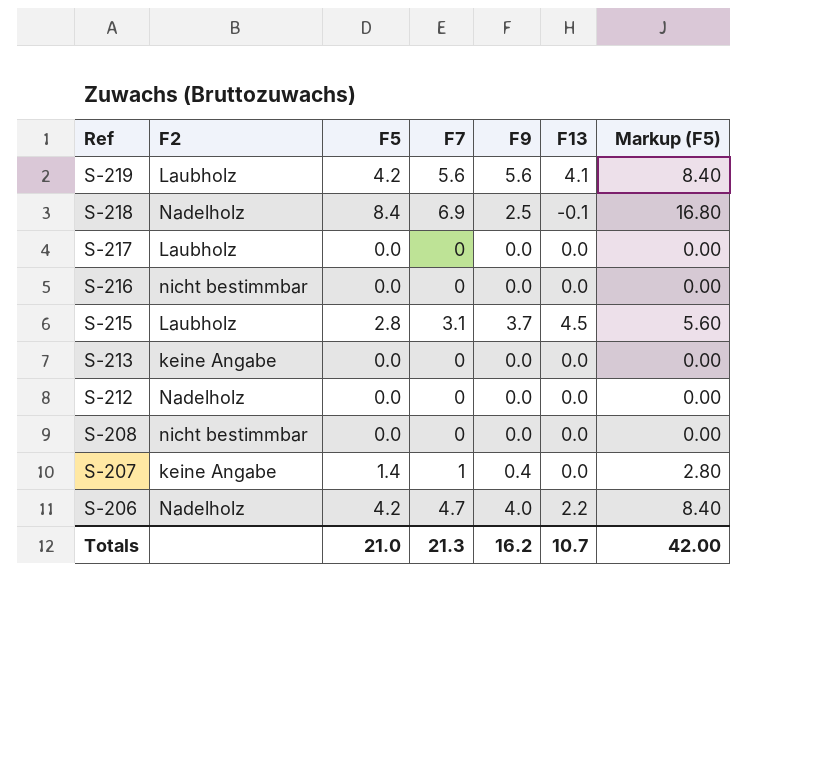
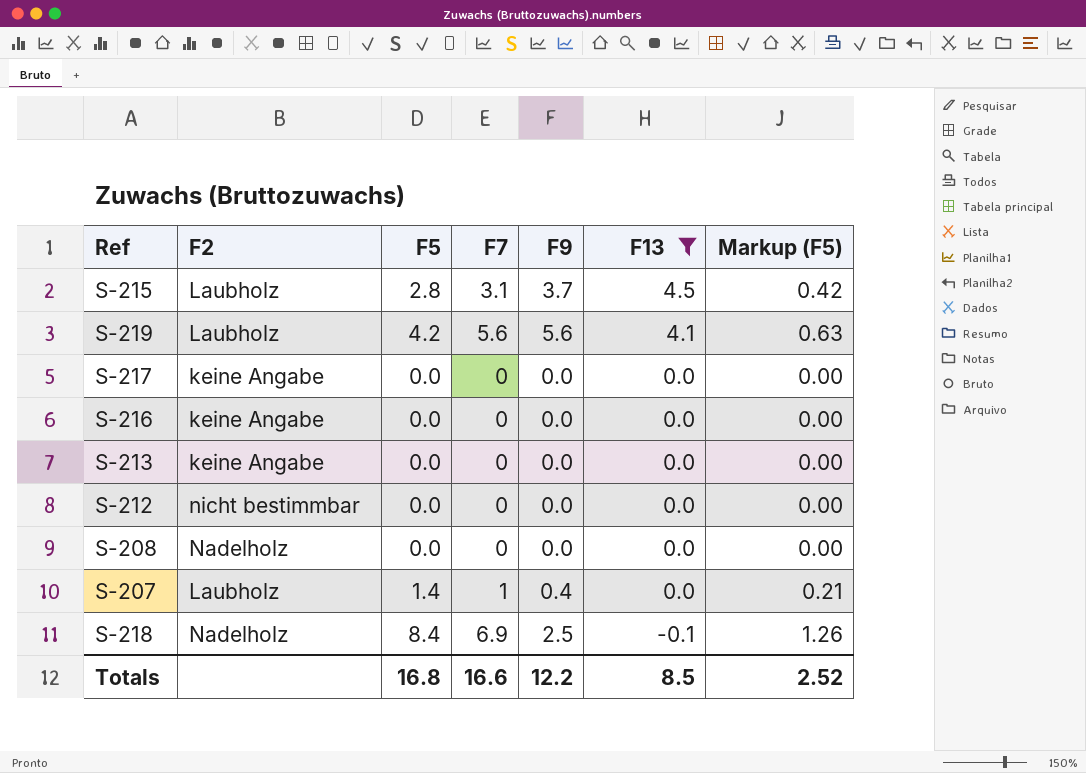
filter: none -> F13 != 2.2
row order: Ref descending -> F13 descending
column Markup (F5) | formula: [F5] * 2 -> [F5] * 0.15
S-217 | F2: Laubholz -> keine Angabe
S-216 | F2: nicht bestimmbar -> keine Angabe
S-212 | F2: Nadelholz -> nicht bestimmbar
S-208 | F2: nicht bestimmbar -> Nadelholz
S-207 | F2: keine Angabe -> Laubholz
Totals | F5: 21.0 -> 16.8
Totals | F7: 21.3 -> 16.6
Totals | F9: 16.2 -> 12.2
Totals | F13: 10.7 -> 8.5
Totals | Markup (F5): 42.00 -> 2.52

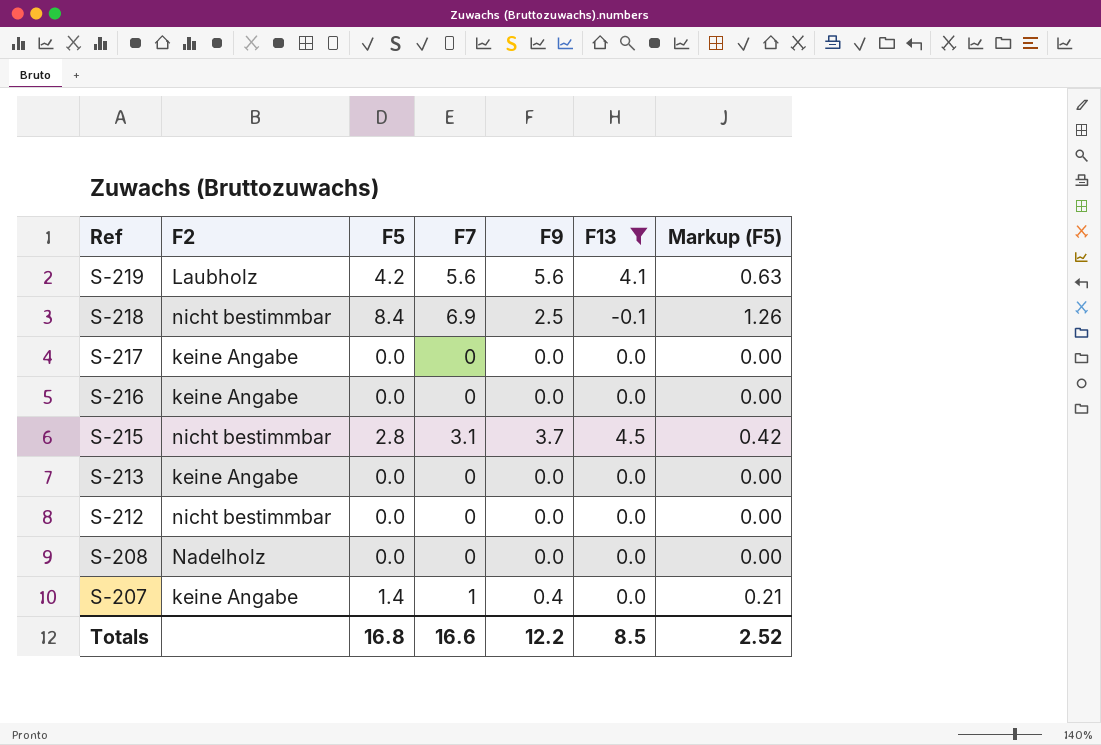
row order: F13 descending -> Ref descending
S-218 | F2: Nadelholz -> nicht bestimmbar
S-215 | F2: Laubholz -> nicht bestimmbar
S-207 | F2: Laubholz -> keine Angabe

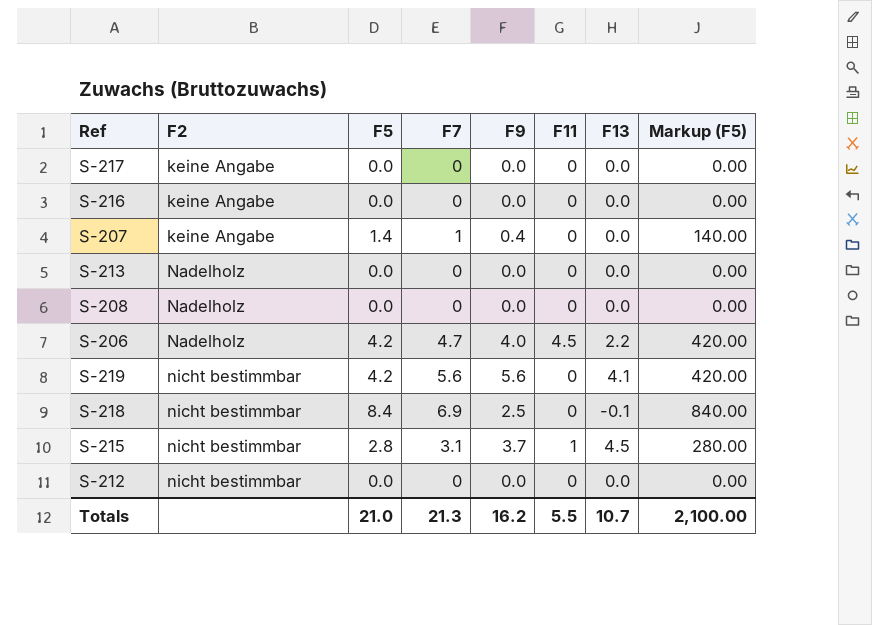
filter: F13 != 2.2 -> none
row order: Ref descending -> F2 ascending
column F11 | position: none -> 6
column Markup (F5) | formula: [F5] * 0.15 -> [F5] * 100
S-213 | F2: keine Angabe -> Nadelholz
S-219 | F2: Laubholz -> nicht bestimmbar
Totals | F5: 16.8 -> 21.0
Totals | F7: 16.6 -> 21.3
Totals | F9: 12.2 -> 16.2
Totals | F13: 8.5 -> 10.7
Totals | Markup (F5): 2.52 -> 2,100.00

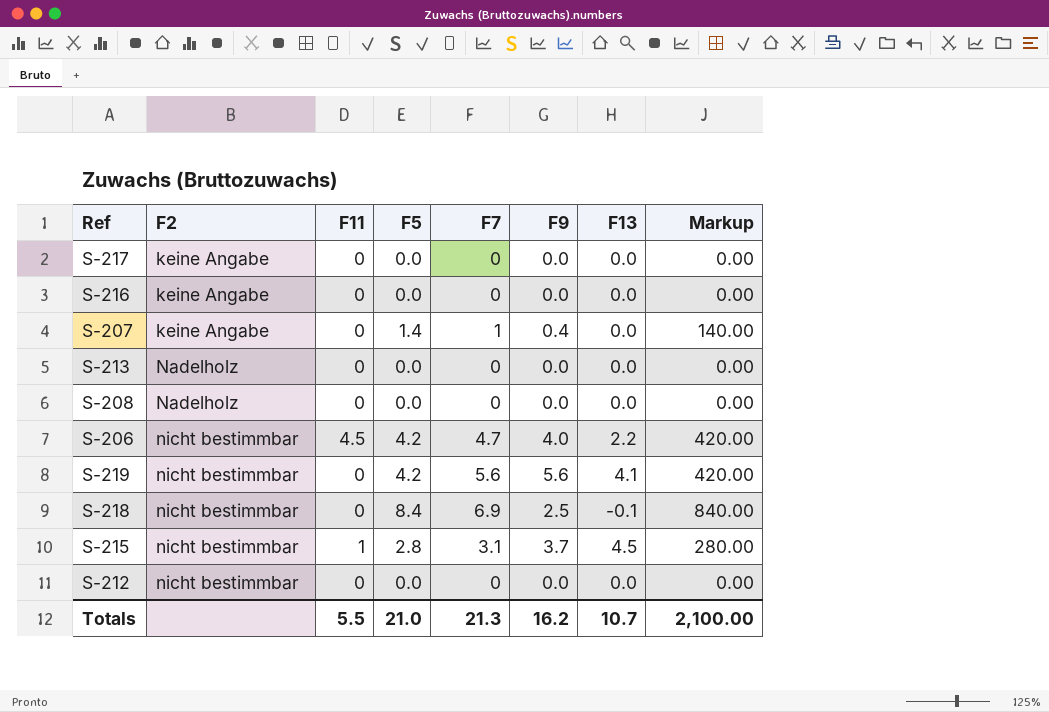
column F11 | position: 6 -> 3
column name: Markup (F5) -> Markup
S-206 | F2: Nadelholz -> nicht bestimmbar

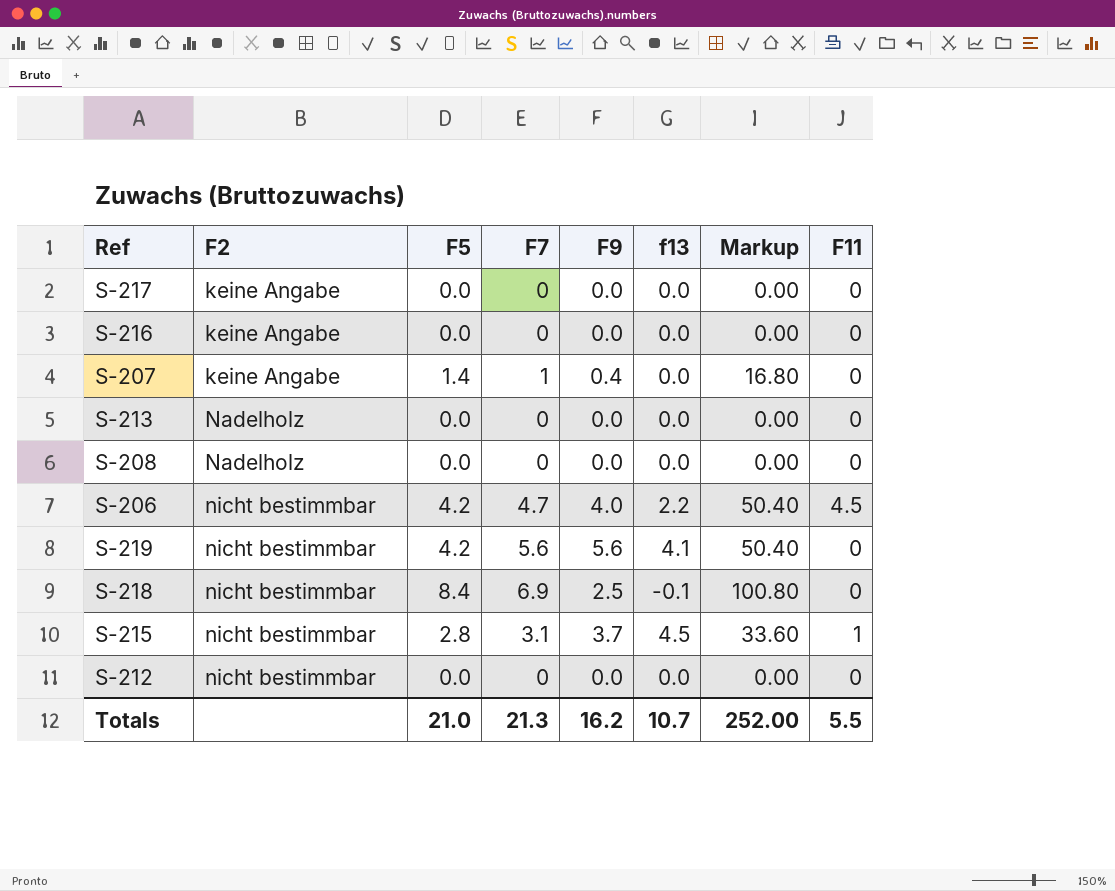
column name: F13 -> f13
column Markup | formula: [F5] * 100 -> [F5] * 12
column F11 | position: 3 -> 8
Totals | Markup: 2,100.00 -> 252.00

